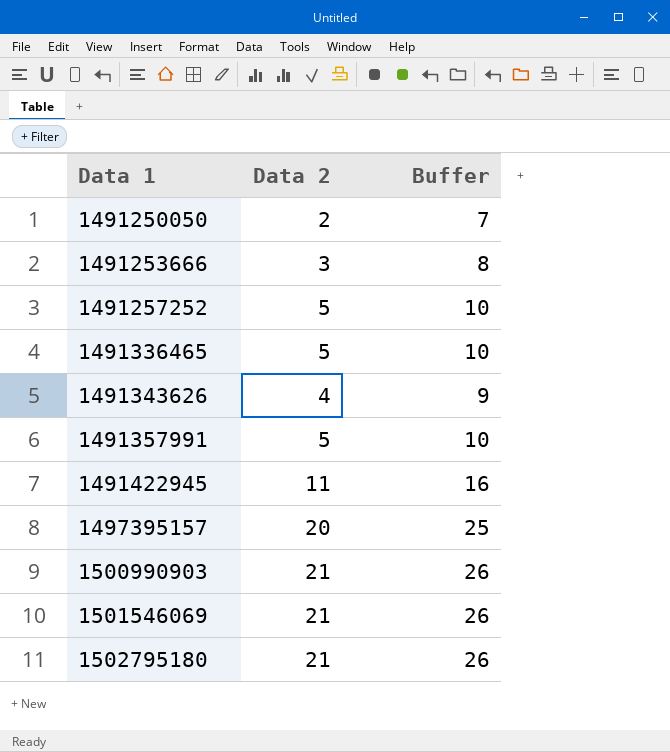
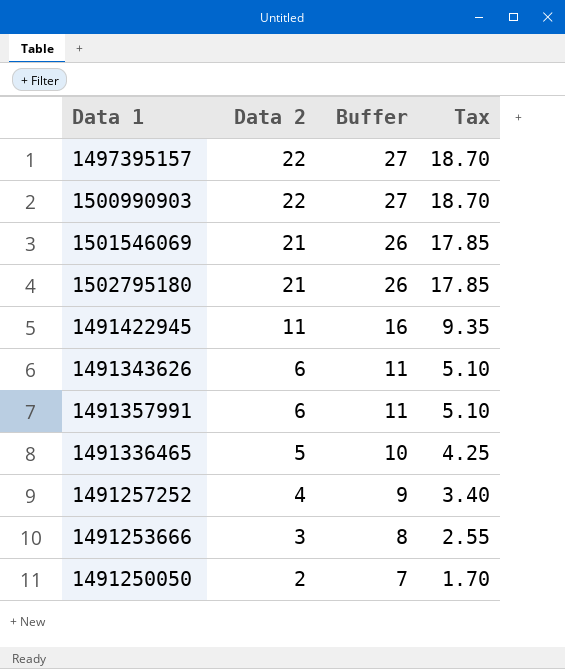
row order: Data 1 ascending -> Data 2 descending
column Tax | formula: none -> [Data 2] * 0.85
1497395157 | Data 2: 20 -> 22
1497395157 | Buffer: 25 -> 27
1500990903 | Data 2: 21 -> 22
1500990903 | Buffer: 26 -> 27
1491343626 | Data 2: 4 -> 6
1491343626 | Buffer: 9 -> 11
1491357991 | Data 2: 5 -> 6
1491357991 | Buffer: 10 -> 11
1491257252 | Data 2: 5 -> 4
1491257252 | Buffer: 10 -> 9

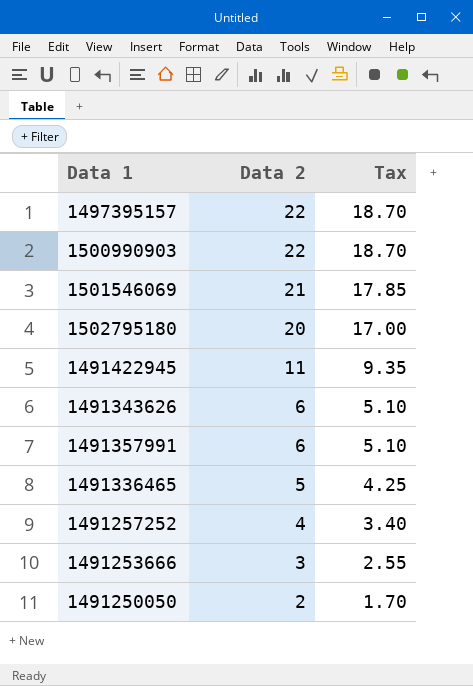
column Buffer | formula: [Data 2] + 5 -> none
1502795180 | Data 2: 21 -> 20
1502795180 | Tax: 17.85 -> 17.00

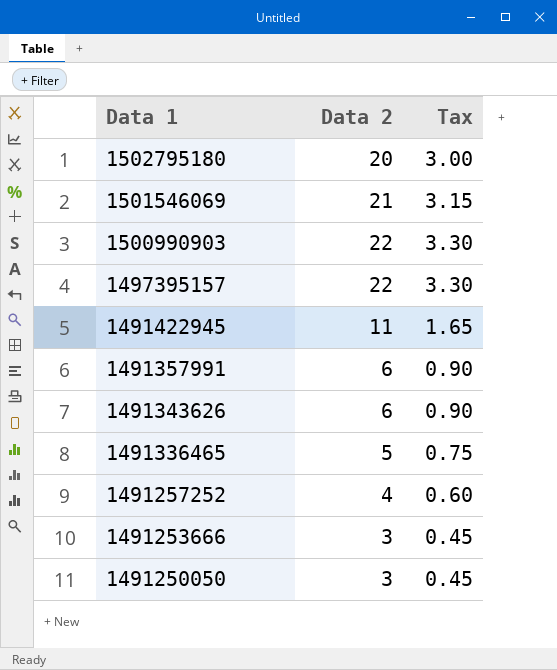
row order: Data 2 descending -> Data 1 descending
column Tax | formula: [Data 2] * 0.85 -> [Data 2] * 0.15
1491250050 | Data 2: 2 -> 3

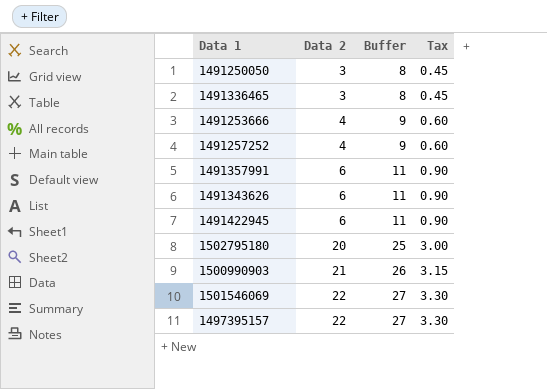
row order: Data 1 descending -> Data 2 ascending
column Buffer | formula: none -> [Data 2] + 5
1491336465 | Data 2: 5 -> 3
1491336465 | Tax: 0.75 -> 0.45
1491253666 | Data 2: 3 -> 4
1491253666 | Tax: 0.45 -> 0.60
1491422945 | Data 2: 11 -> 6
1491422945 | Tax: 1.65 -> 0.90
1500990903 | Data 2: 22 -> 21
1500990903 | Tax: 3.30 -> 3.15
1501546069 | Data 2: 21 -> 22
1501546069 | Tax: 3.15 -> 3.30

